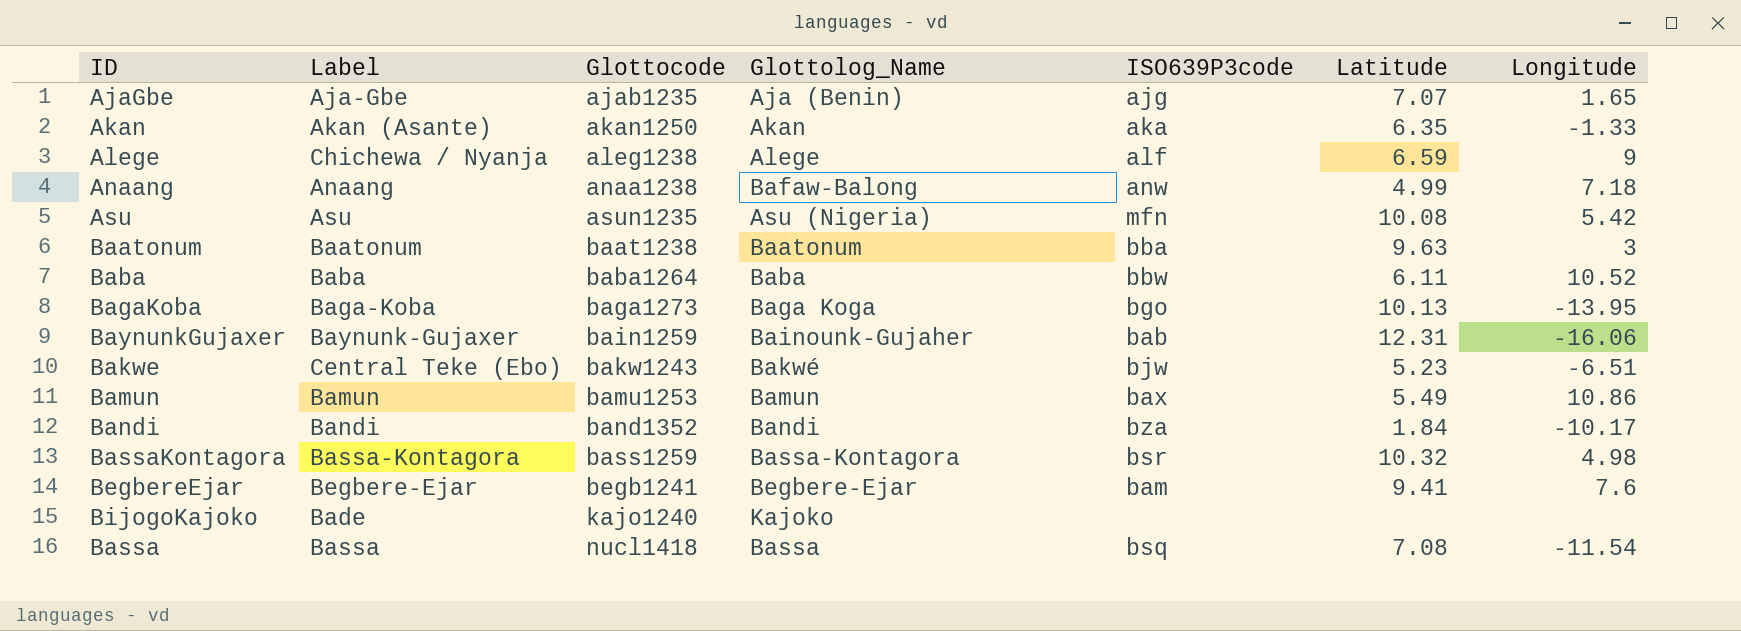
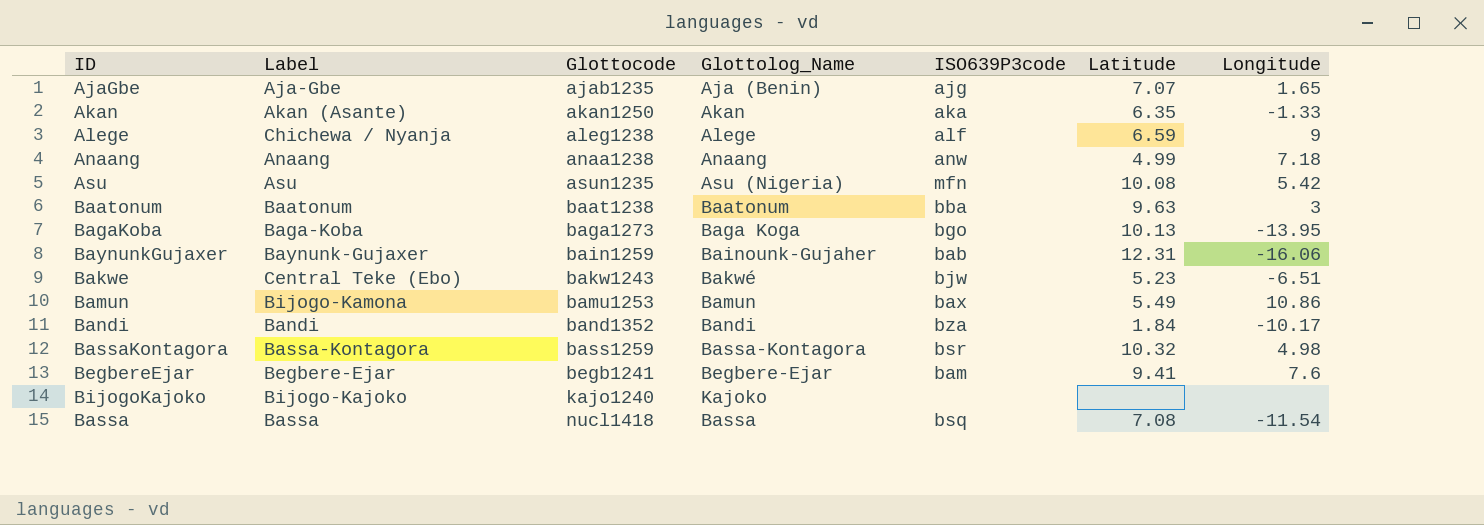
row Baba: Baba | baba1264 | Baba | bbw | 6.11 | 10.52 -> none
Anaang | Glottolog_Name: Bafaw-Balong -> Anaang
Bamun | Label: Bamun -> Bijogo-Kamona
BijogoKajoko | Label: Bade -> Bijogo-Kajoko

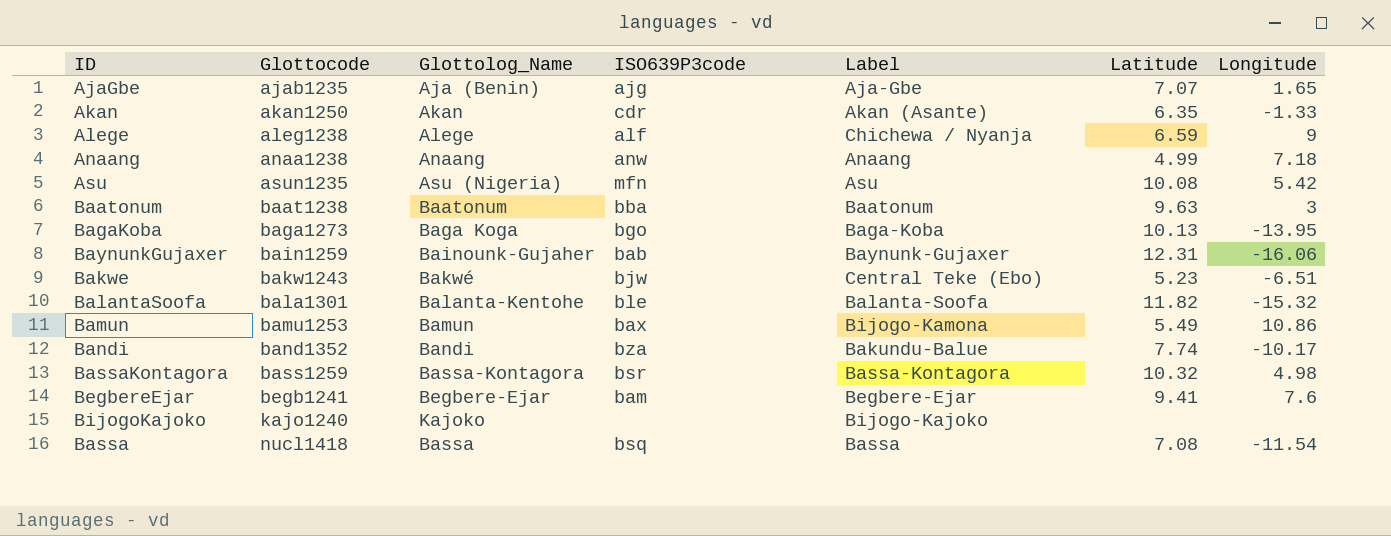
column Label | position: 2 -> 5
Akan | ISO639P3code: aka -> cdr
row BalantaSoofa: none -> bala1301 | Balanta-Kentohe | ble | Balanta-Soofa | 11.82 | -15.32
Bandi | Label: Bandi -> Bakundu-Balue
Bandi | Latitude: 1.84 -> 7.74

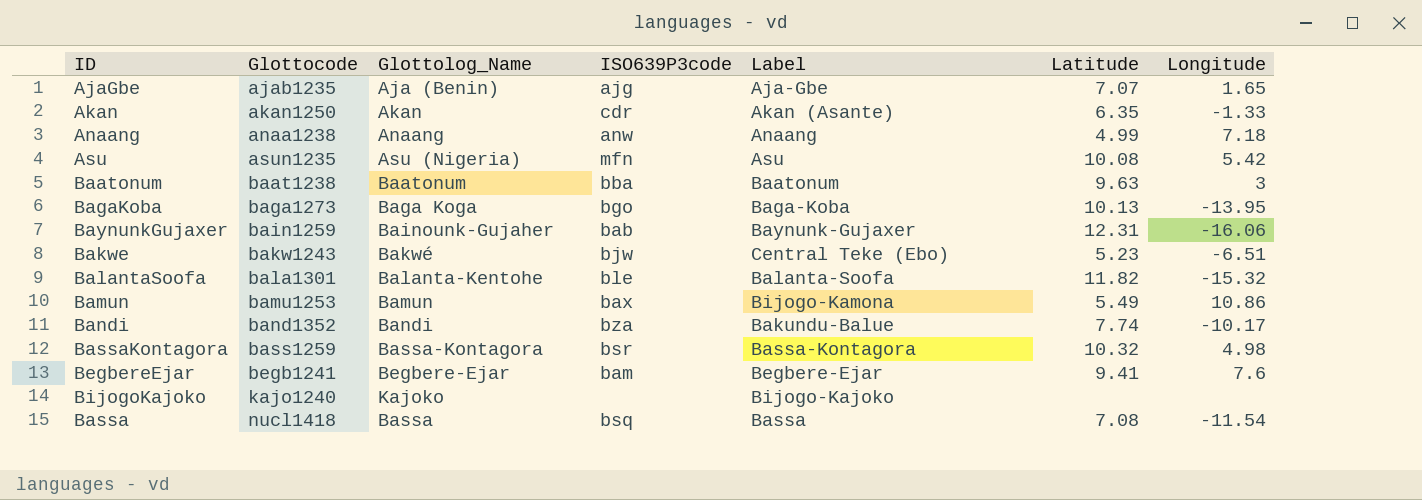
row Alege: aleg1238 | Alege | alf | Chichewa / Nyanja | 6.59 | 9 -> none

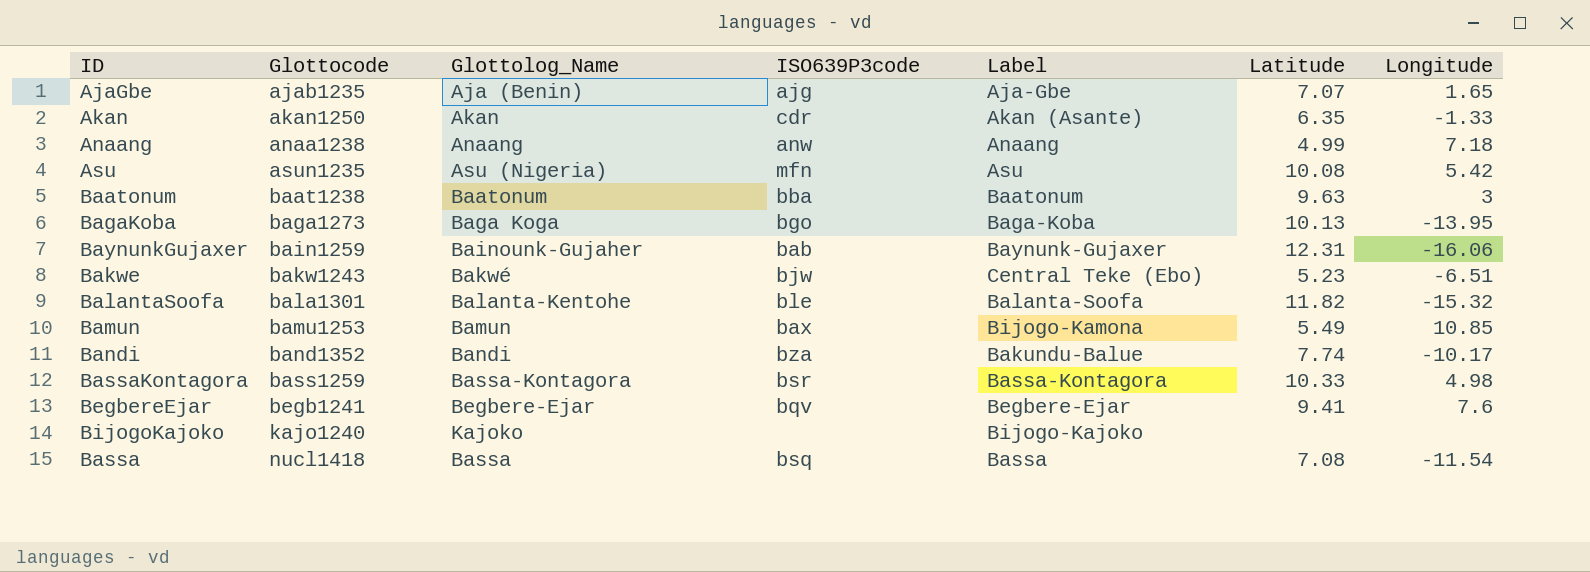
Bamun | Longitude: 10.86 -> 10.85
BassaKontagora | Latitude: 10.32 -> 10.33
BegbereEjar | ISO639P3code: bam -> bqv

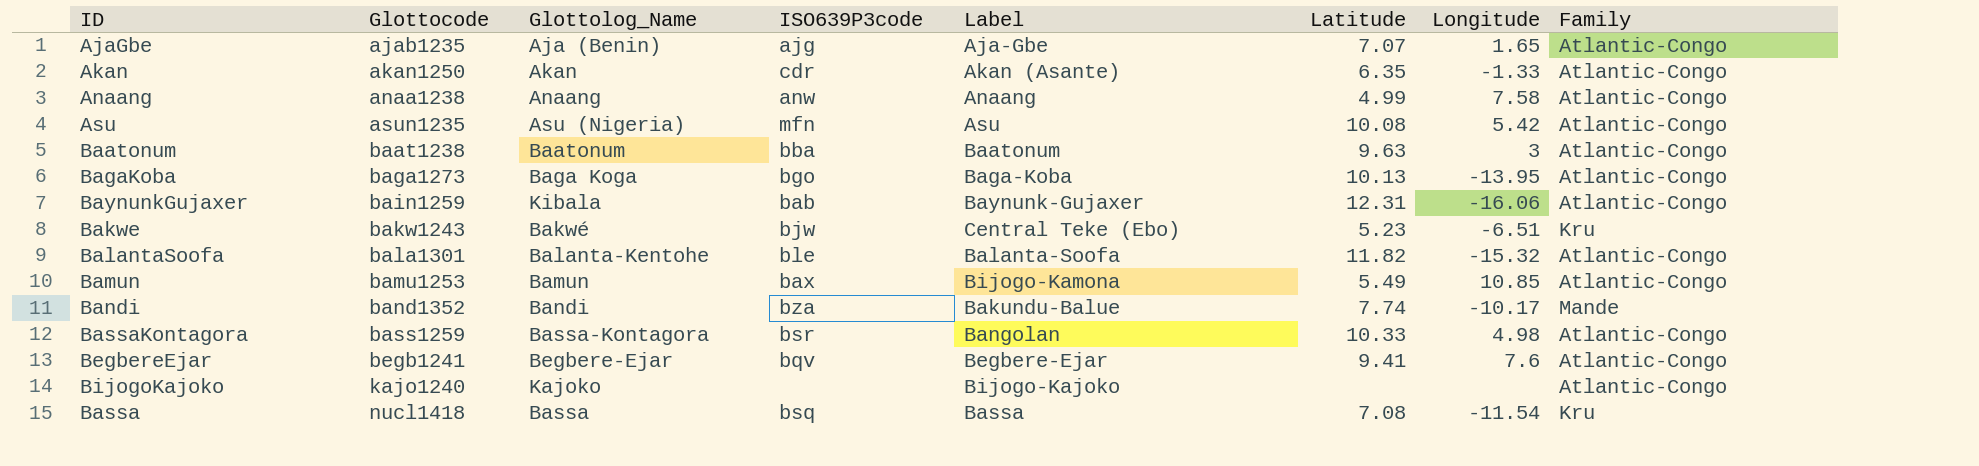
column Family | position: none -> 8
Anaang | Longitude: 7.18 -> 7.58
BaynunkGujaxer | Glottolog_Name: Bainounk-Gujaher -> Kibala
BassaKontagora | Label: Bassa-Kontagora -> Bangolan

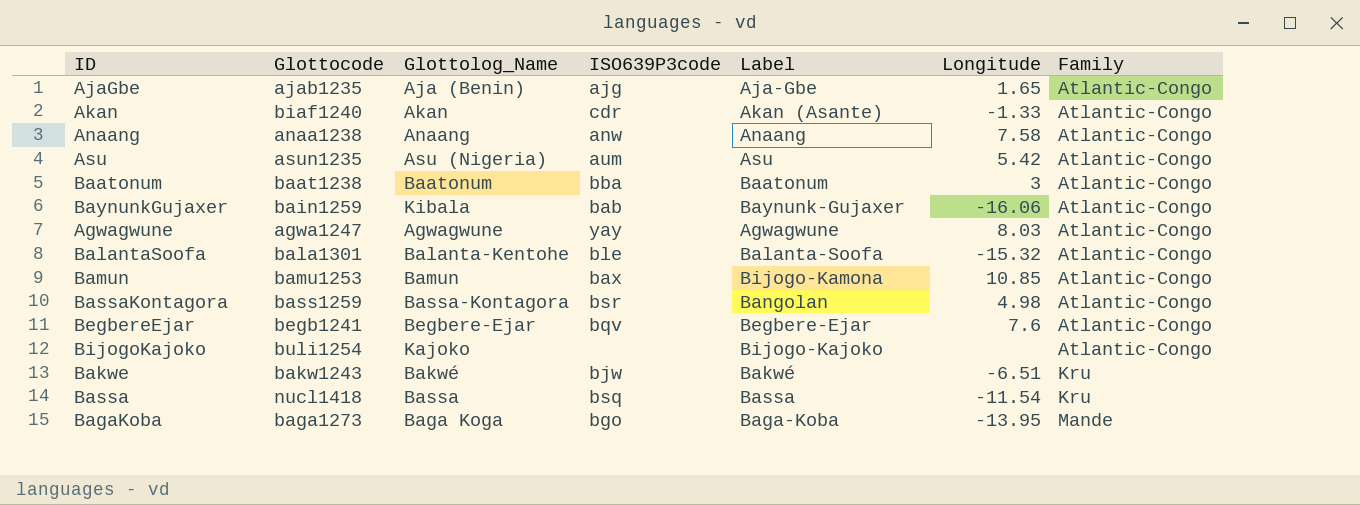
row order: Glottocode ascending -> Family ascending
column Latitude | position: 6 -> none
row Bandi: band1352 | Bandi | bza | Bakundu-Balue | 7.74 | -10.17 | Mande -> none
Akan | Glottocode: akan1250 -> biaf1240
Asu | ISO639P3code: mfn -> aum
row Agwagwune: none -> agwa1247 | Agwagwune | yay | Agwagwune | 8.03 | Atlantic-Congo
BijogoKajoko | Glottocode: kajo1240 -> buli1254
Bakwe | Label: Central Teke (Ebo) -> Bakwé
BagaKoba | Family: Atlantic-Congo -> Mande

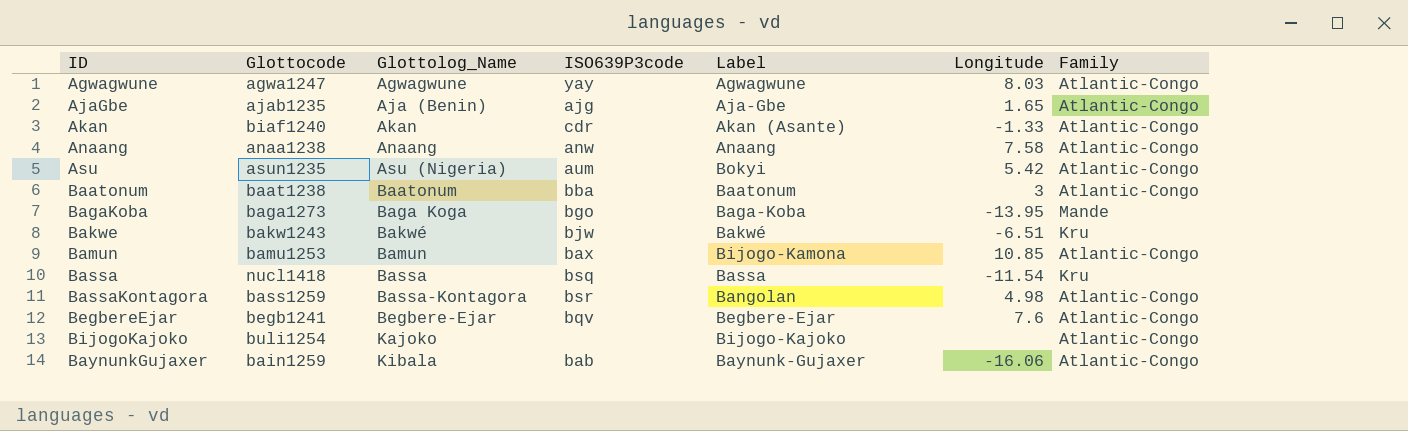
row order: Family ascending -> Glottolog_Name ascending
row BalantaSoofa: bala1301 | Balanta-Kentohe | ble | Balanta-Soofa | -15.32 | Atlantic-Congo -> none
Asu | Label: Asu -> Bokyi

